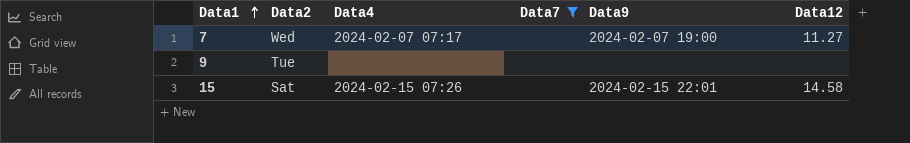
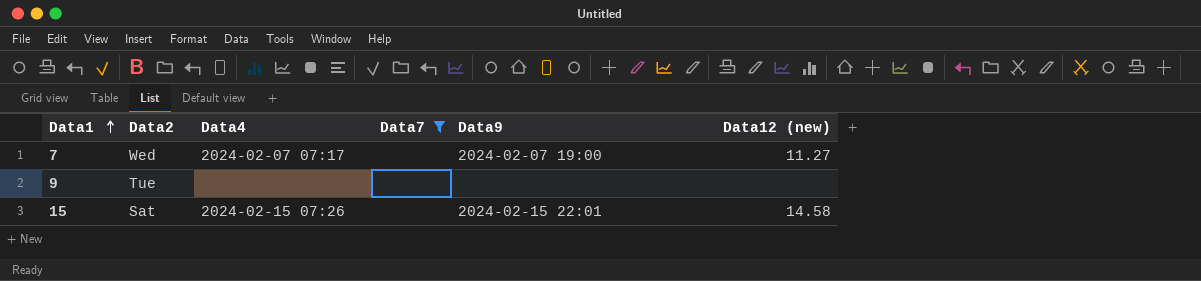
column name: Data12 -> Data12 (new)

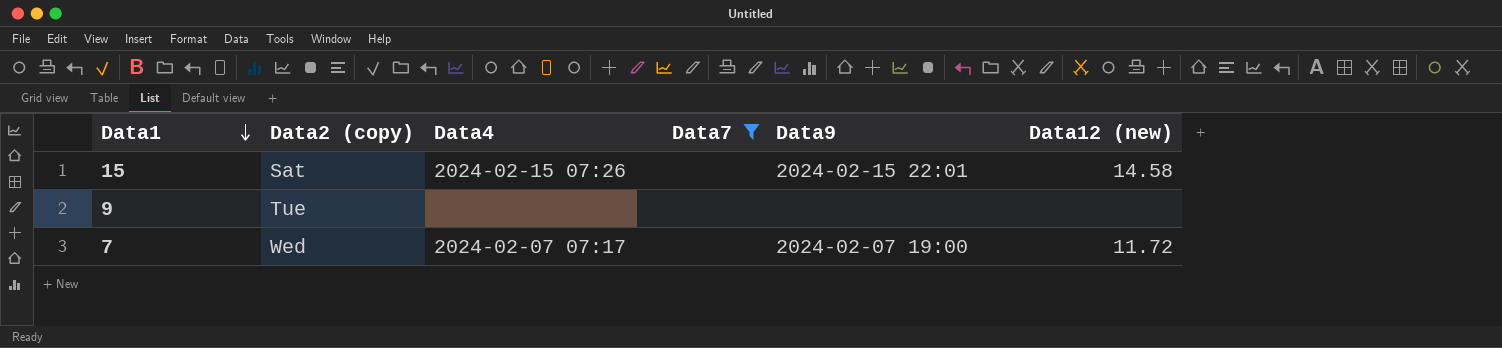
row order: Data1 ascending -> Data1 descending
column name: Data2 -> Data2 (copy)
7 | Data12 (new): 11.27 -> 11.72

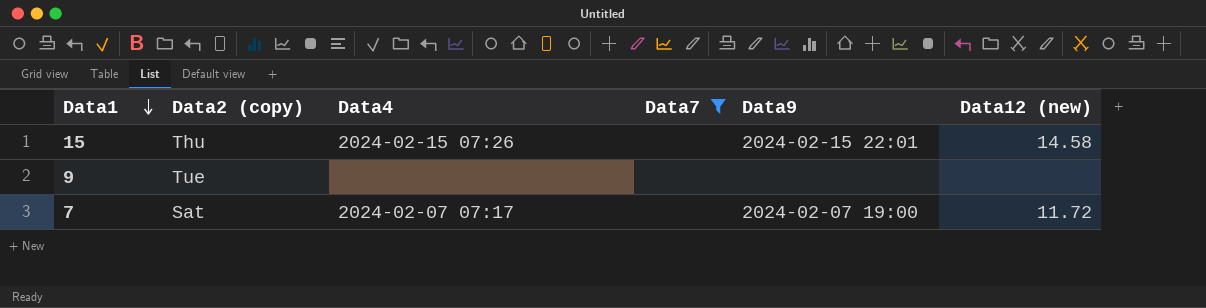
15 | Data2 (copy): Sat -> Thu
7 | Data2 (copy): Wed -> Sat

